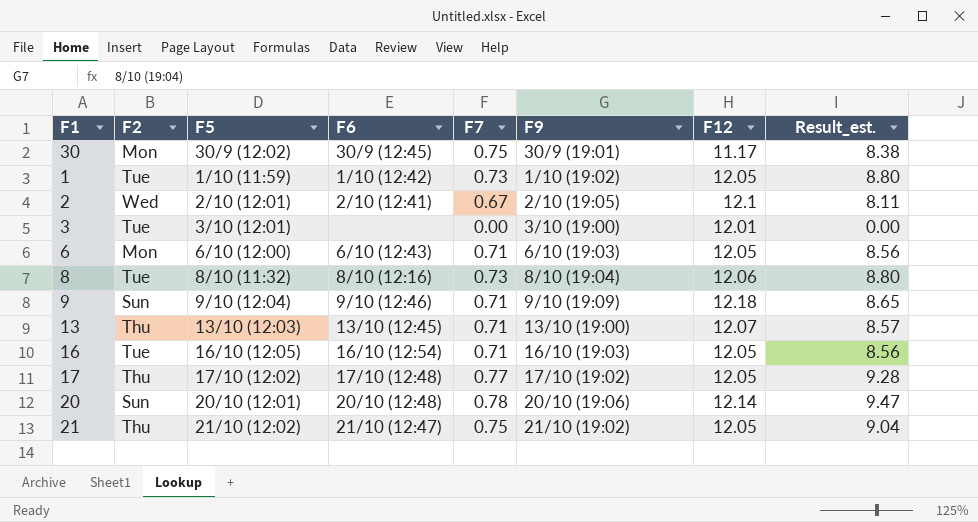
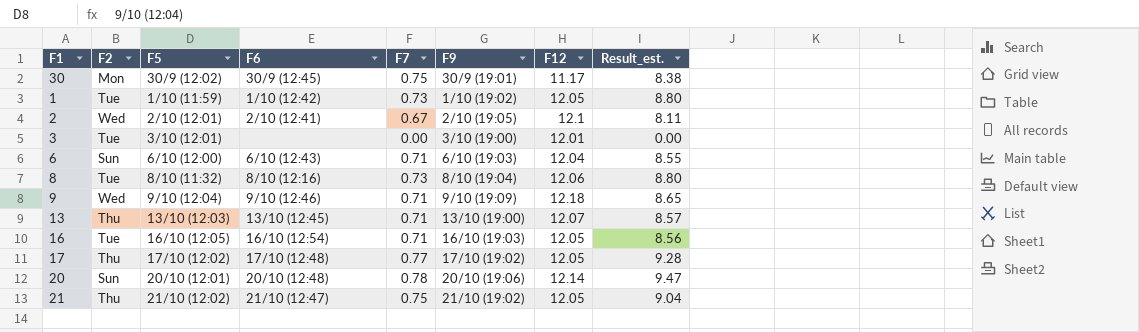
6 | F2: Mon -> Sun
6 | F12: 12.05 -> 12.04
6 | Result_est.: 8.56 -> 8.55
9 | F2: Sun -> Wed

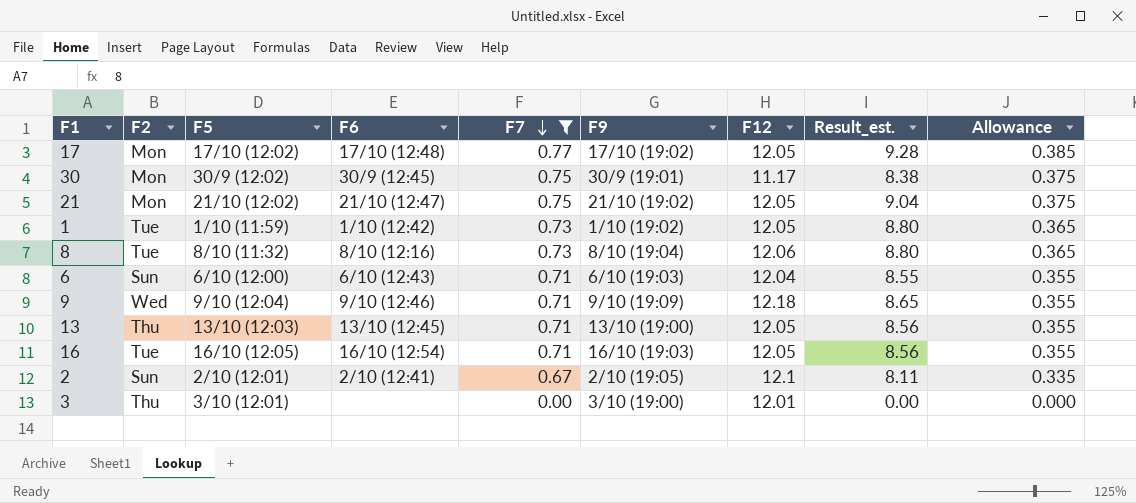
filter: none -> F7 != 0.78
row order: none -> F7 descending
column Allowance | formula: none -> [F7] * 0.5
17 | F2: Thu -> Mon
21 | F2: Thu -> Mon
13 | F12: 12.07 -> 12.05
13 | Result_est.: 8.57 -> 8.56
2 | F2: Wed -> Sun
3 | F2: Tue -> Thu

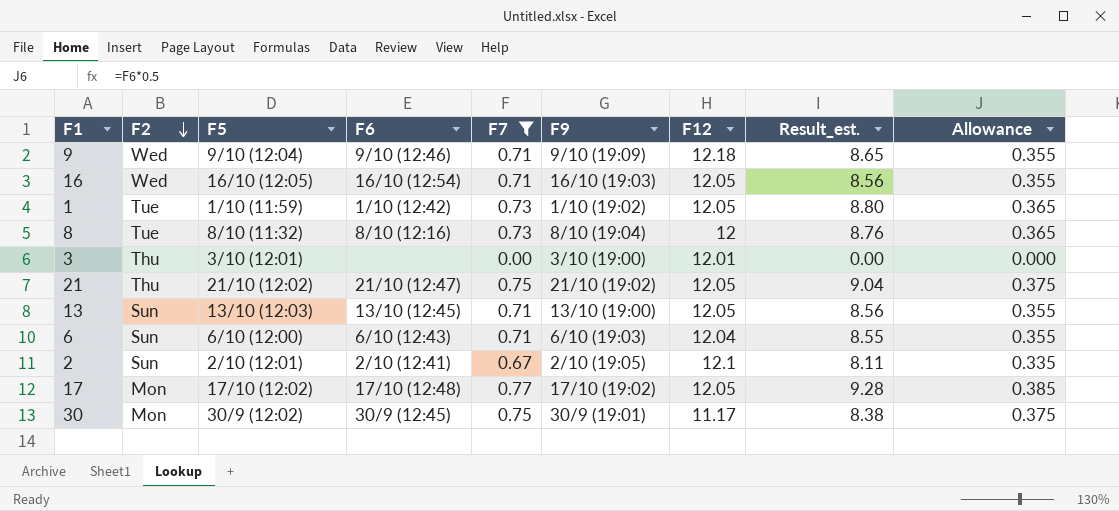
row order: F7 descending -> F2 descending
16 | F2: Tue -> Wed
8 | F12: 12.06 -> 12
8 | Result_est.: 8.80 -> 8.76
21 | F2: Mon -> Thu
13 | F2: Thu -> Sun

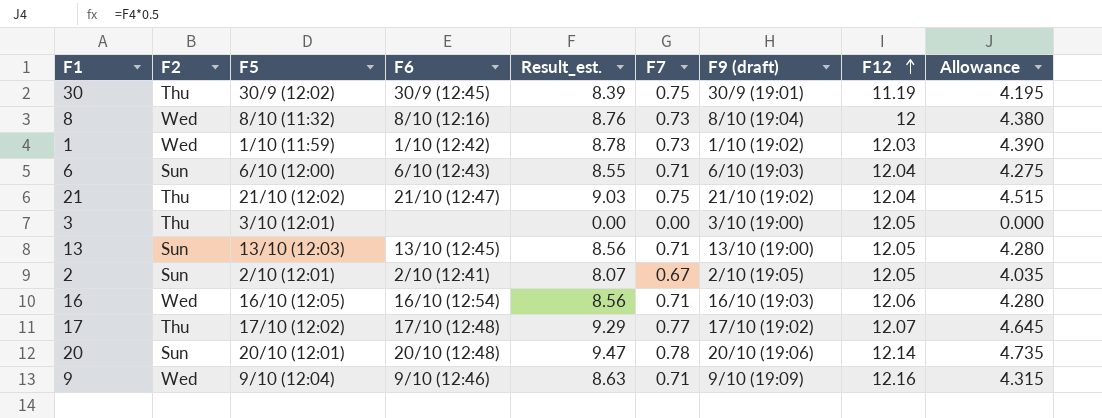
filter: F7 != 0.78 -> none
row order: F2 descending -> F12 ascending
column Result_est. | position: 8 -> 5
column name: F9 -> F9 (draft)
column Allowance | formula: [F7] * 0.5 -> [Result_est.] * 0.5
30 | F2: Mon -> Thu
30 | Result_est.: 8.38 -> 8.39
30 | F12: 11.17 -> 11.19
8 | F2: Tue -> Wed
1 | F2: Tue -> Wed
1 | Result_est.: 8.80 -> 8.78
1 | F12: 12.05 -> 12.03
21 | Result_est.: 9.04 -> 9.03
21 | F12: 12.05 -> 12.04
3 | F12: 12.01 -> 12.05
2 | Result_est.: 8.11 -> 8.07
2 | F12: 12.1 -> 12.05
16 | F12: 12.05 -> 12.06
17 | F2: Mon -> Thu
17 | Result_est.: 9.28 -> 9.29
17 | F12: 12.05 -> 12.07
9 | Result_est.: 8.65 -> 8.63
9 | F12: 12.18 -> 12.16

